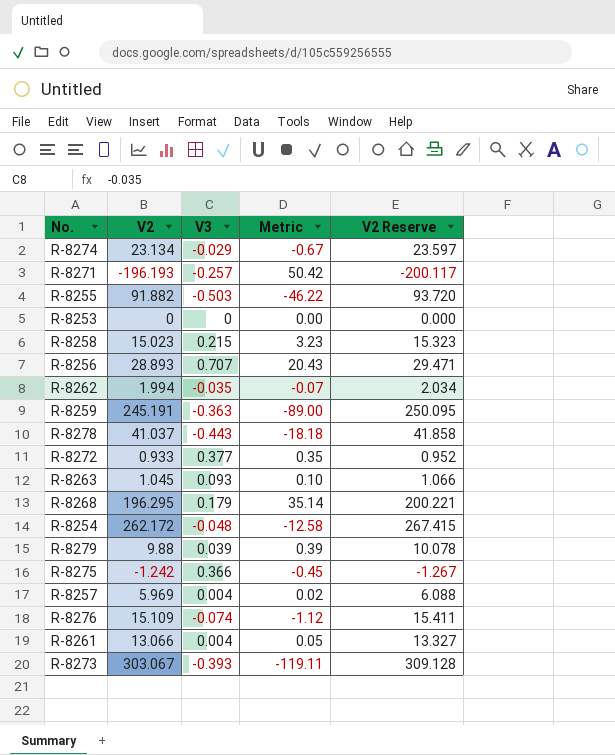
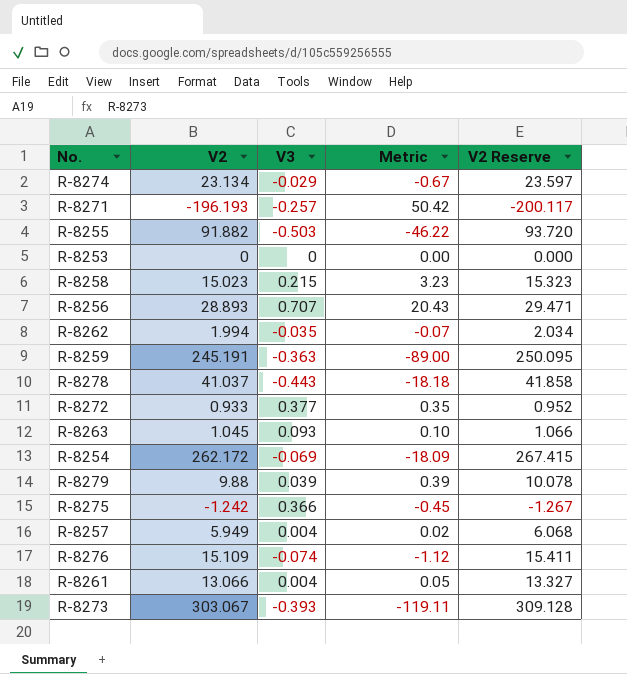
row R-8268: 196.295 | 0.179 | 35.14 | 200.221 -> none
R-8254 | V3: -0.048 -> -0.069
R-8254 | Metric: -12.58 -> -18.09
R-8257 | V2: 5.969 -> 5.949
R-8257 | V2 Reserve: 6.088 -> 6.068

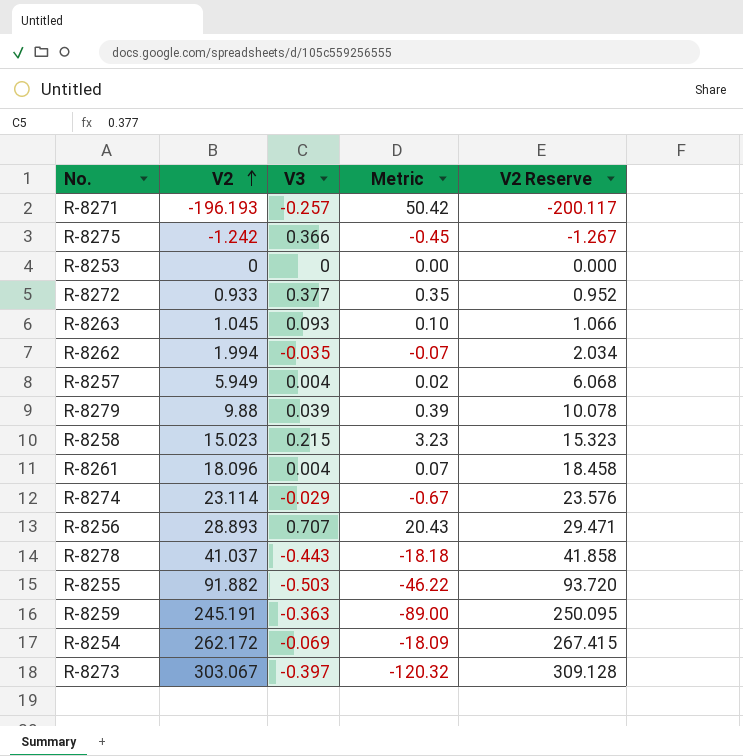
row order: none -> V2 ascending
row R-8276: 15.109 | -0.074 | -1.12 | 15.411 -> none
R-8261 | V2: 13.066 -> 18.096
R-8261 | Metric: 0.05 -> 0.07
R-8261 | V2 Reserve: 13.327 -> 18.458
R-8274 | V2: 23.134 -> 23.114
R-8274 | V2 Reserve: 23.597 -> 23.576
R-8273 | V3: -0.393 -> -0.397
R-8273 | Metric: -119.11 -> -120.32

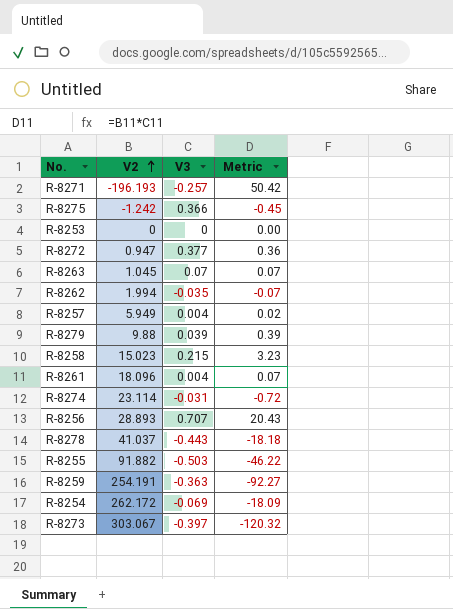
column V2 Reserve | formula: [V2] * 1.02 -> none
R-8272 | V2: 0.933 -> 0.947
R-8272 | Metric: 0.35 -> 0.36
R-8263 | V3: 0.093 -> 0.07
R-8263 | Metric: 0.10 -> 0.07
R-8274 | V3: -0.029 -> -0.031
R-8274 | Metric: -0.67 -> -0.72
R-8259 | V2: 245.191 -> 254.191
R-8259 | Metric: -89.00 -> -92.27

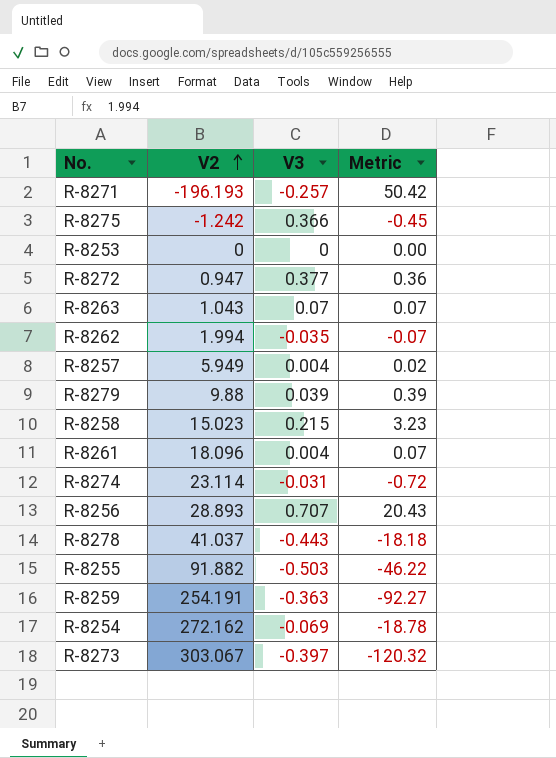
R-8263 | V2: 1.045 -> 1.043
R-8254 | V2: 262.172 -> 272.162
R-8254 | Metric: -18.09 -> -18.78

